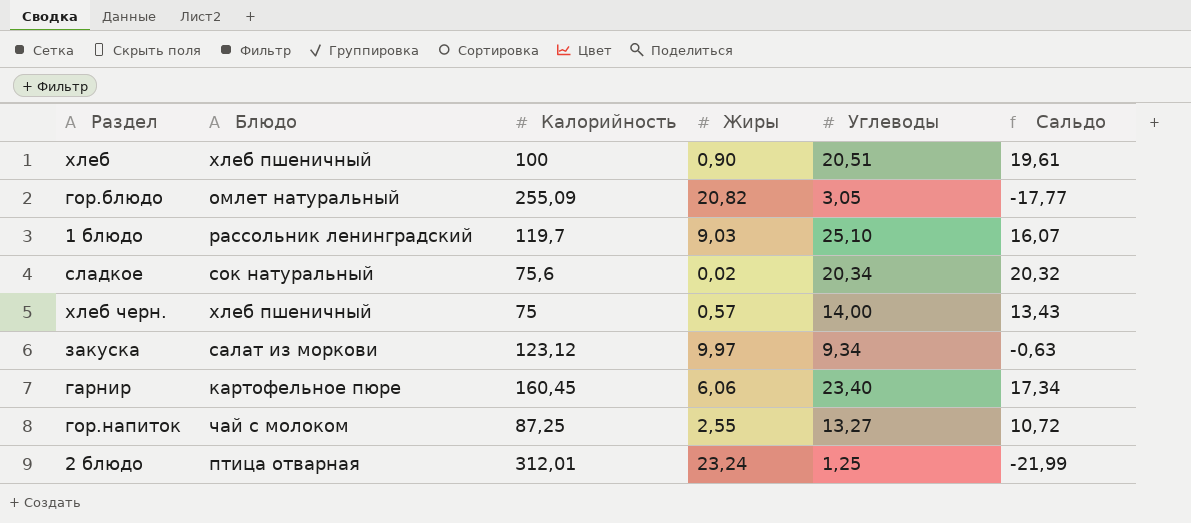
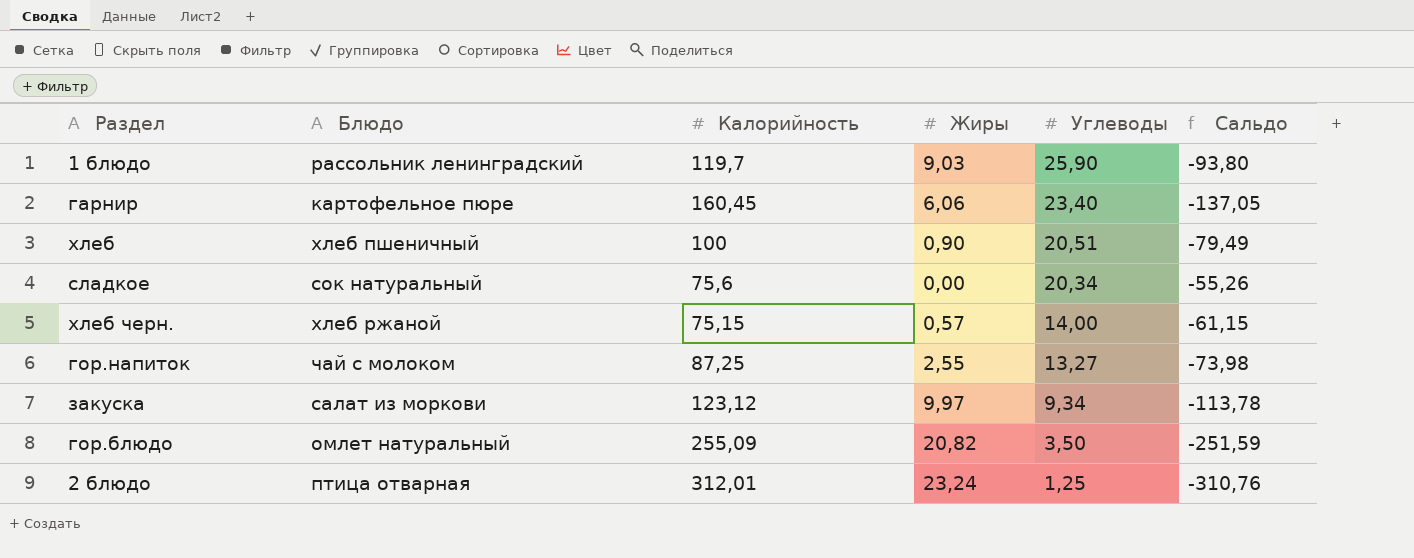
row order: none -> Углеводы descending
column Сальдо | formula: [Углеводы] - [Жиры] -> [Углеводы] - [Калорийность]
1 блюдо | Углеводы: 25,10 -> 25,90
сладкое | Жиры: 0,02 -> 0,00
хлеб черн. | Блюдо: хлеб пшеничный -> хлеб ржаной
хлеб черн. | Калорийность: 75 -> 75,15
гор.блюдо | Углеводы: 3,05 -> 3,50

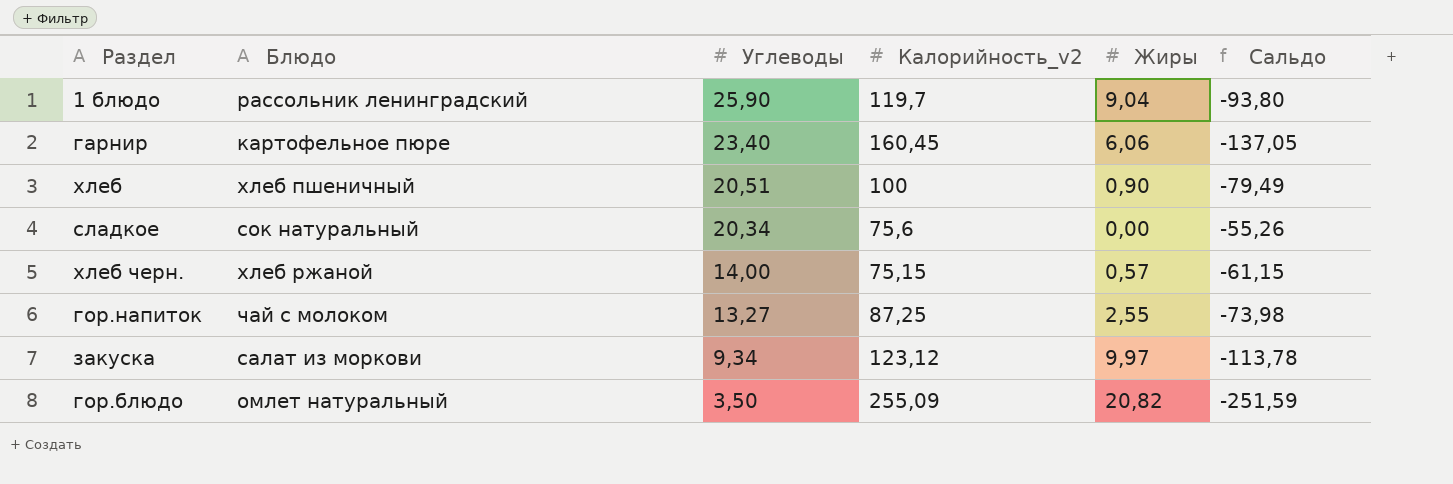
column Углеводы | position: 5 -> 3
column name: Калорийность -> Калорийность_v2
row 2 блюдо: птица отварная | 312,01 | 23,24 | 1,25 | -310,76 -> none
1 блюдо | Жиры: 9,03 -> 9,04

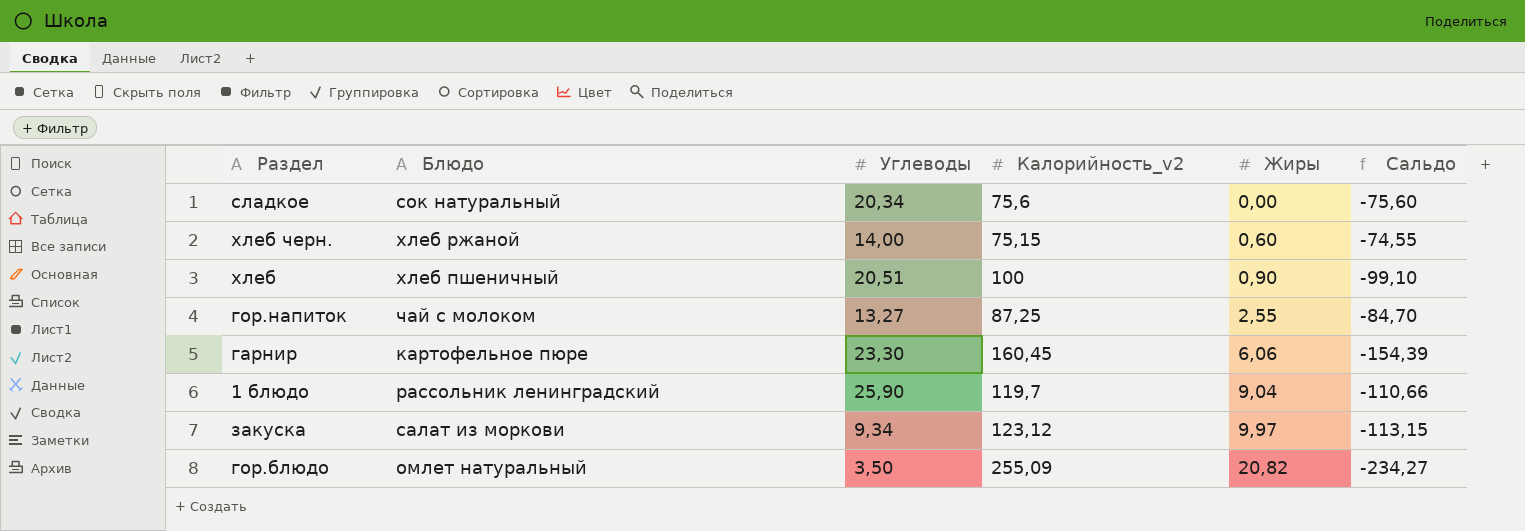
row order: Углеводы descending -> Жиры ascending
column Сальдо | formula: [Углеводы] - [Калорийность_v2] -> [Жиры] - [Калорийность_v2]
хлеб черн. | Жиры: 0,57 -> 0,60
гарнир | Углеводы: 23,40 -> 23,30

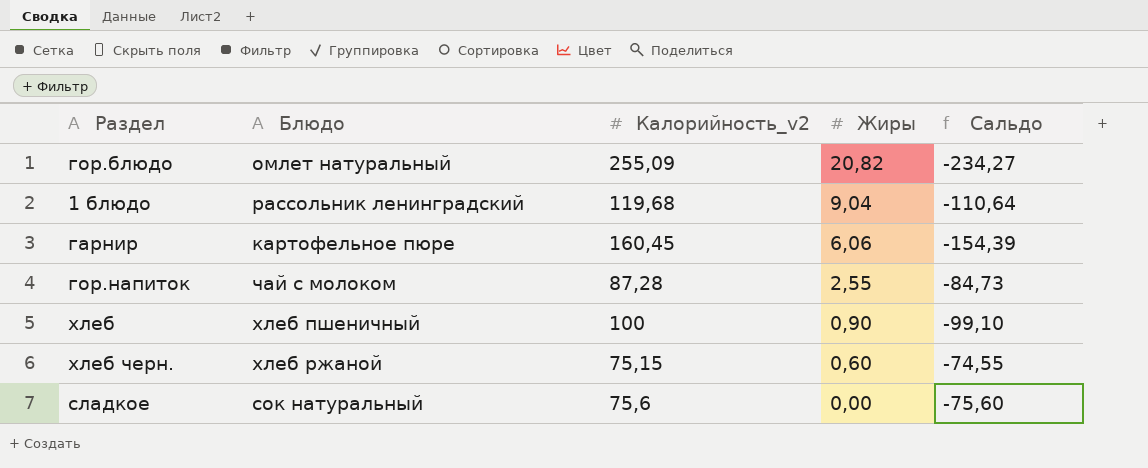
row order: Жиры ascending -> Жиры descending
column Углеводы | position: 3 -> none
row закуска: салат из моркови | 9,34 | 123,12 | 9,97 | -113,15 -> none
1 блюдо | Калорийность_v2: 119,7 -> 119,68
1 блюдо | Сальдо: -110,66 -> -110,64
гор.напиток | Калорийность_v2: 87,25 -> 87,28
гор.напиток | Сальдо: -84,70 -> -84,73

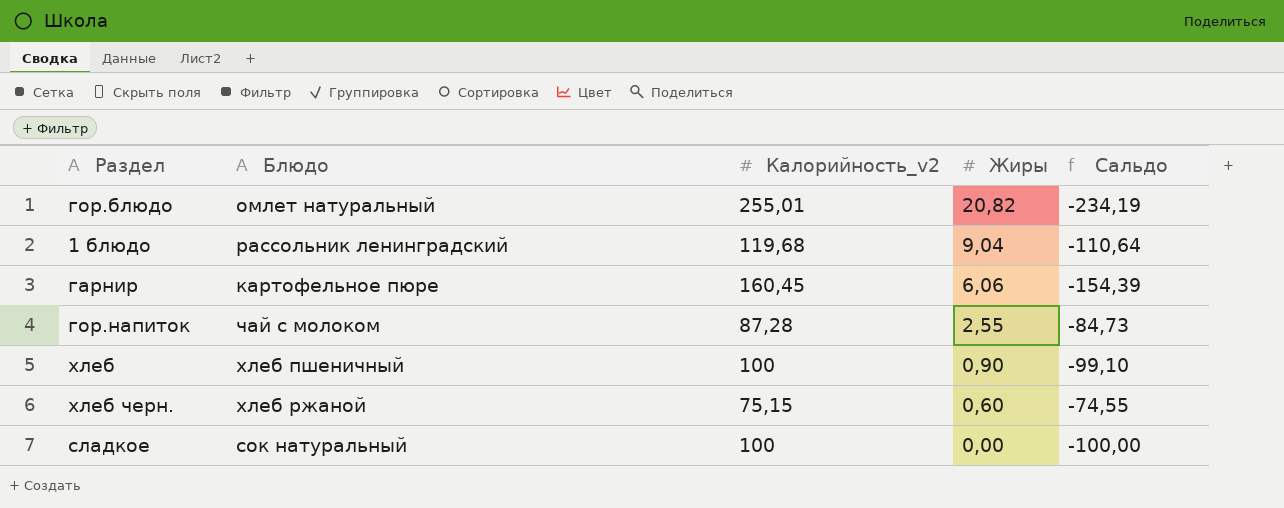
гор.блюдо | Калорийность_v2: 255,09 -> 255,01
гор.блюдо | Сальдо: -234,27 -> -234,19
сладкое | Калорийность_v2: 75,6 -> 100
сладкое | Сальдо: -75,60 -> -100,00

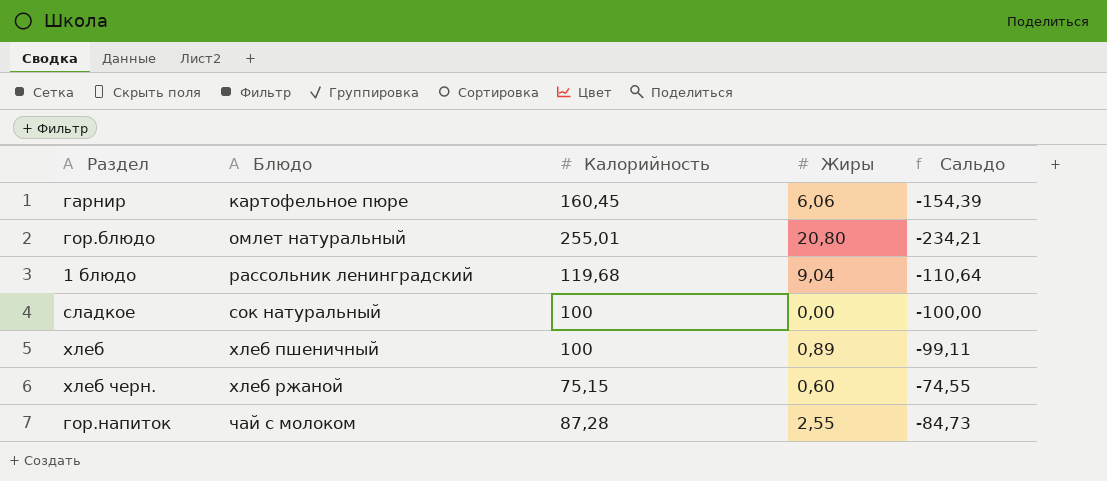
row order: Жиры descending -> Блюдо ascending
column name: Калорийность_v2 -> Калорийность
гор.блюдо | Жиры: 20,82 -> 20,80
гор.блюдо | Сальдо: -234,19 -> -234,21
хлеб | Жиры: 0,90 -> 0,89
хлеб | Сальдо: -99,10 -> -99,11

